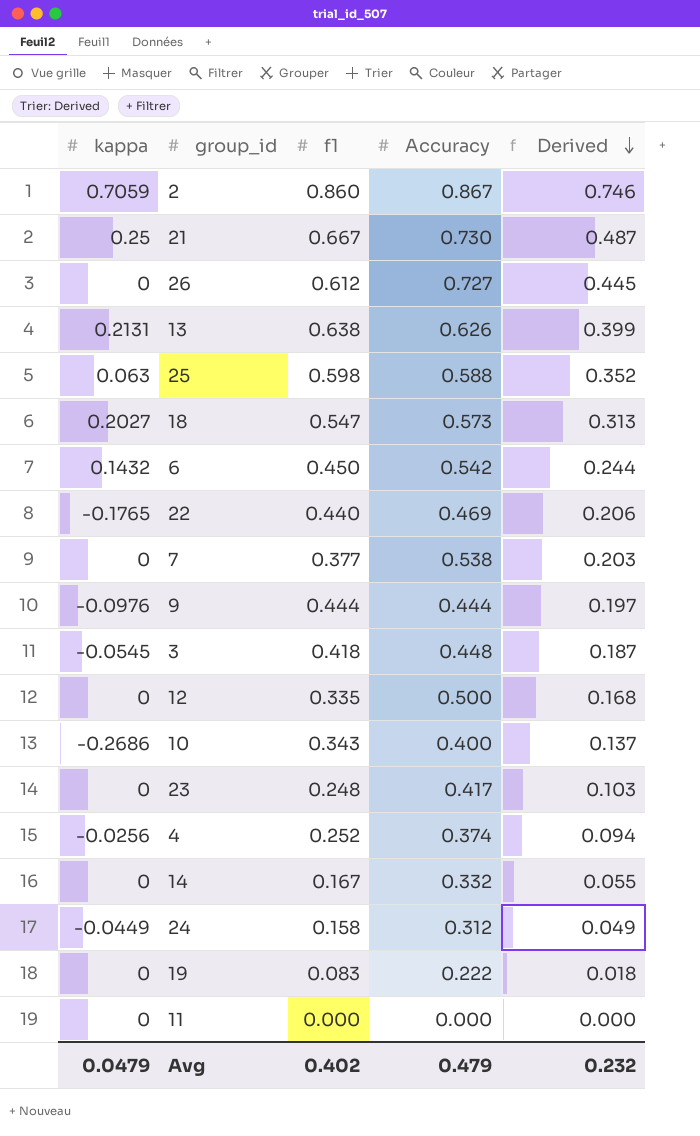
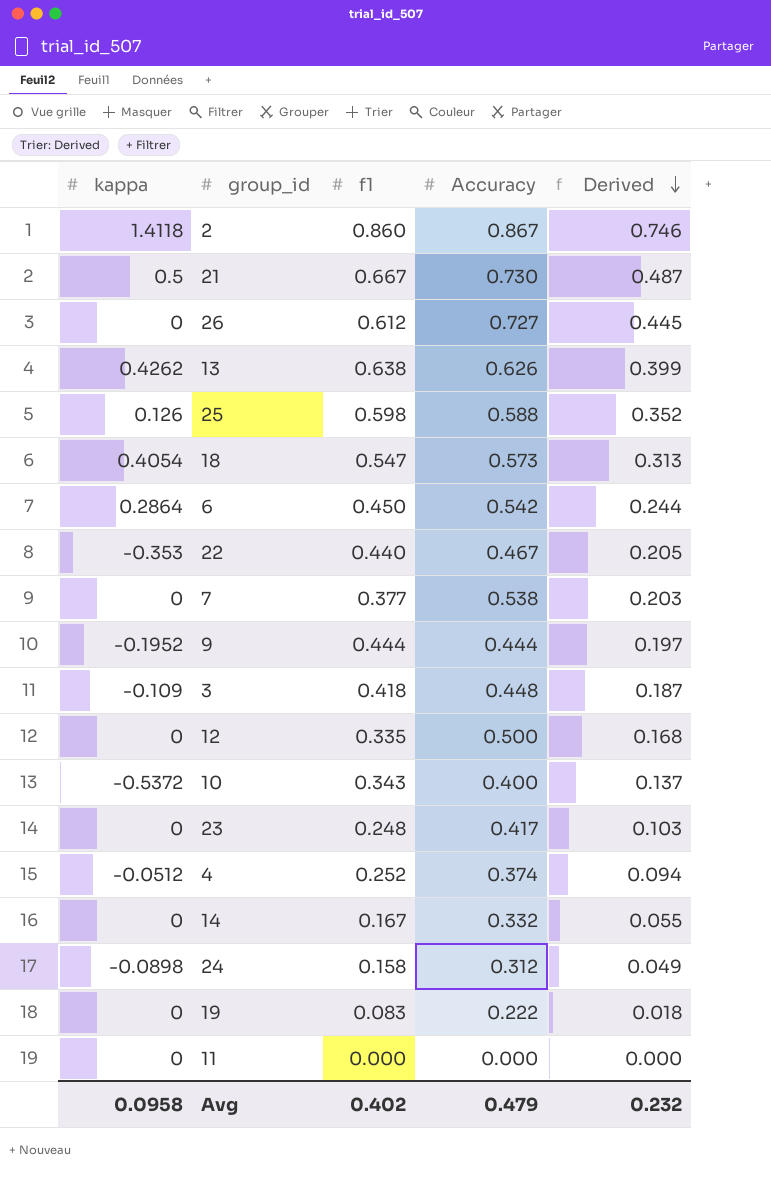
2 | kappa: 0.7059 -> 1.4118
21 | kappa: 0.25 -> 0.5
13 | kappa: 0.2131 -> 0.4262
25 | kappa: 0.063 -> 0.126
18 | kappa: 0.2027 -> 0.4054
6 | kappa: 0.1432 -> 0.2864
22 | kappa: -0.1765 -> -0.353
22 | Accuracy: 0.469 -> 0.467
22 | Derived: 0.206 -> 0.205
9 | kappa: -0.0976 -> -0.1952
3 | kappa: -0.0545 -> -0.109
10 | kappa: -0.2686 -> -0.5372
4 | kappa: -0.0256 -> -0.0512
24 | kappa: -0.0449 -> -0.0898
Avg | kappa: 0.0479 -> 0.0958

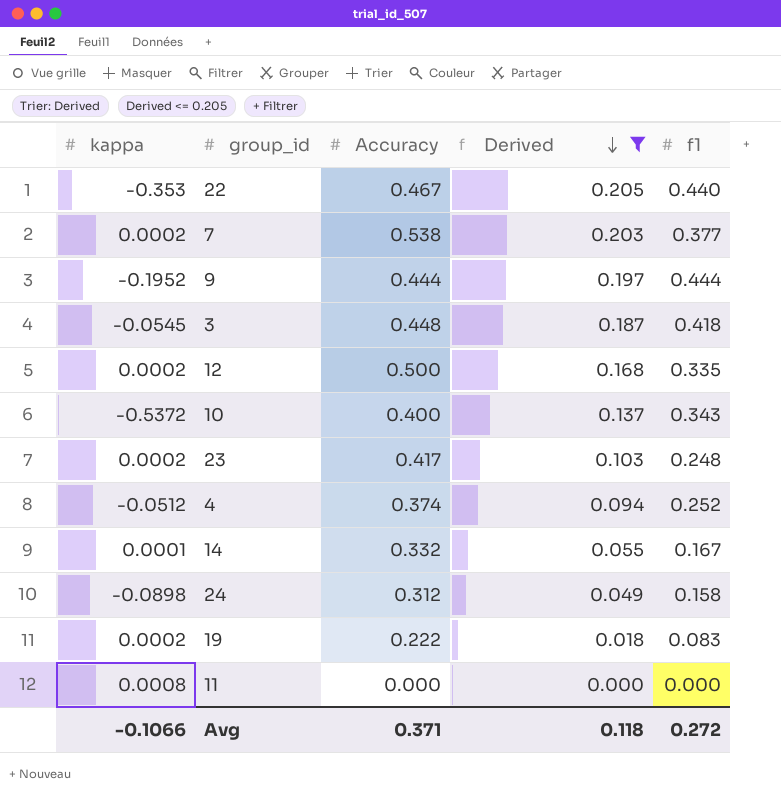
filter: none -> Derived <= 0.205
column f1 | position: 3 -> 5
7 | kappa: 0 -> 0.0002
3 | kappa: -0.109 -> -0.0545
12 | kappa: 0 -> 0.0002
23 | kappa: 0 -> 0.0002
14 | kappa: 0 -> 0.0001
19 | kappa: 0 -> 0.0002
11 | kappa: 0 -> 0.0008
Avg | kappa: 0.0958 -> -0.1066
Avg | Accuracy: 0.479 -> 0.371
Avg | Derived: 0.232 -> 0.118
Avg | f1: 0.402 -> 0.272

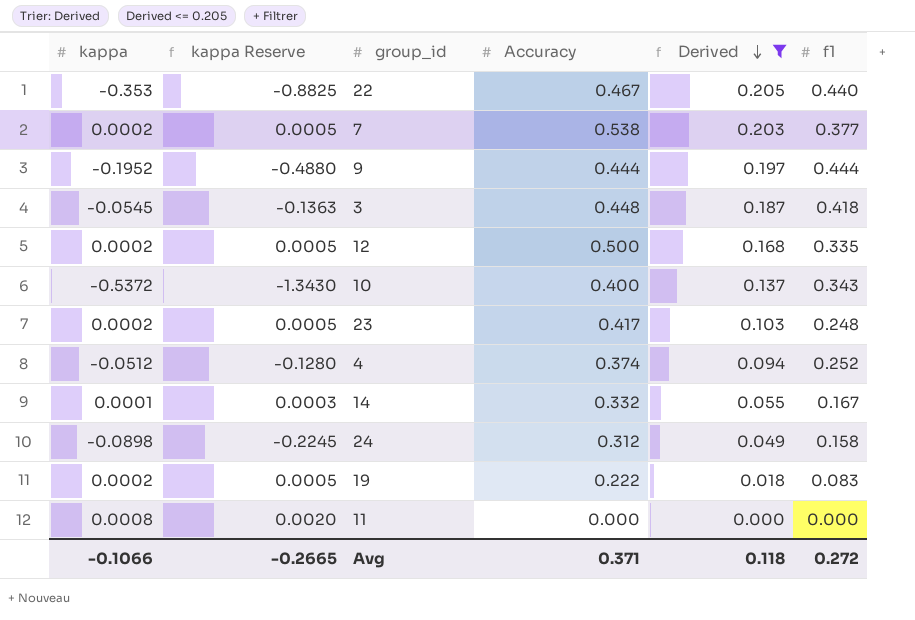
column kappa Reserve | formula: none -> [kappa] * 2.5

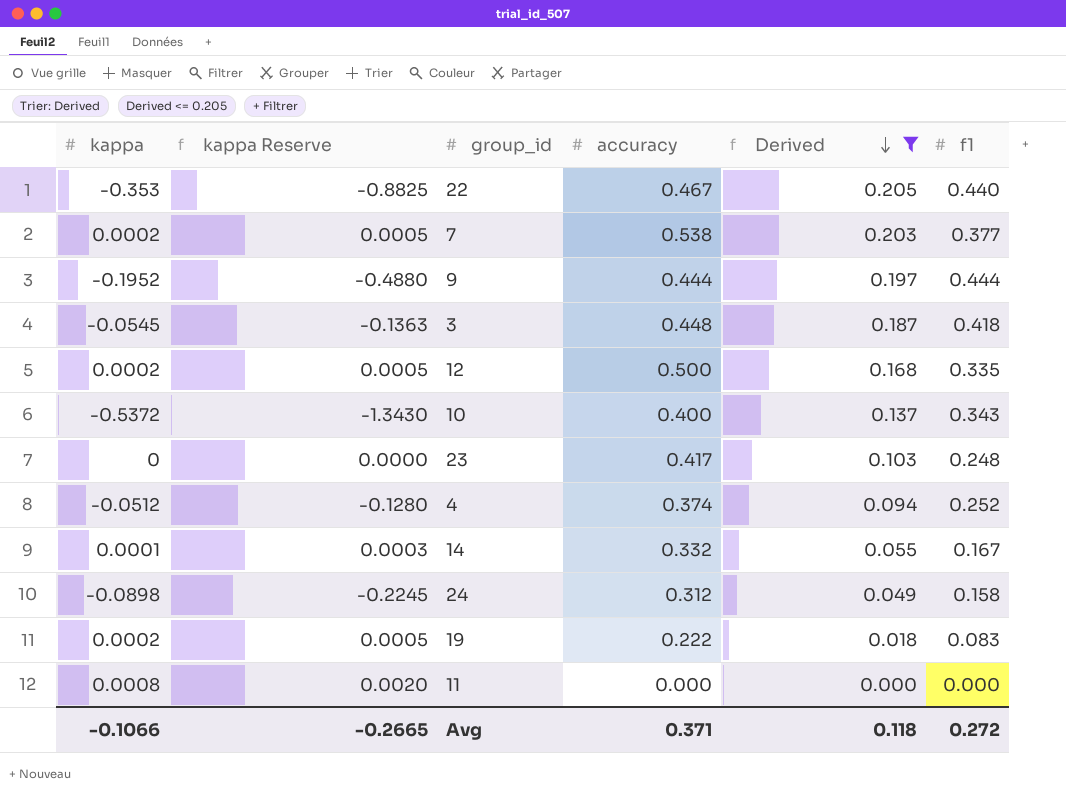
column name: Accuracy -> accuracy
23 | kappa: 0.0002 -> 0
23 | kappa Reserve: 0.0005 -> 0.0000

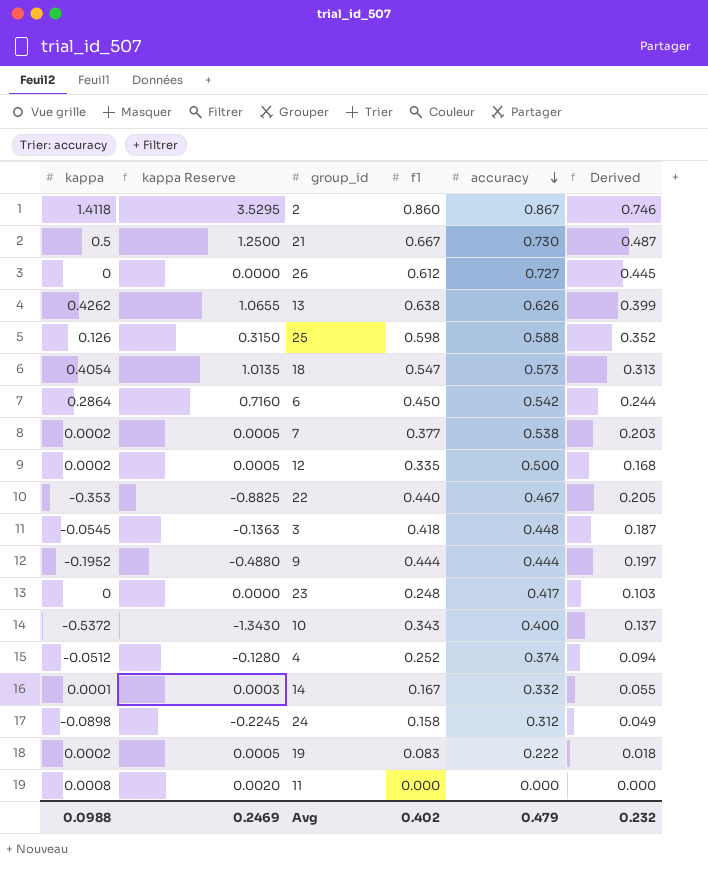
filter: Derived <= 0.205 -> none
row order: Derived descending -> accuracy descending
column f1 | position: 6 -> 4
Avg | kappa: -0.1066 -> 0.0988
Avg | kappa Reserve: -0.2665 -> 0.2469
Avg | f1: 0.272 -> 0.402
Avg | accuracy: 0.371 -> 0.479
Avg | Derived: 0.118 -> 0.232

